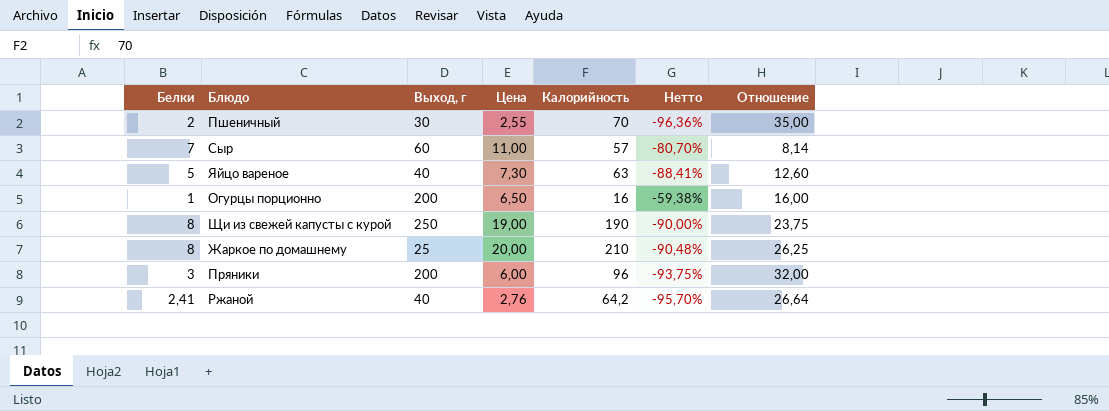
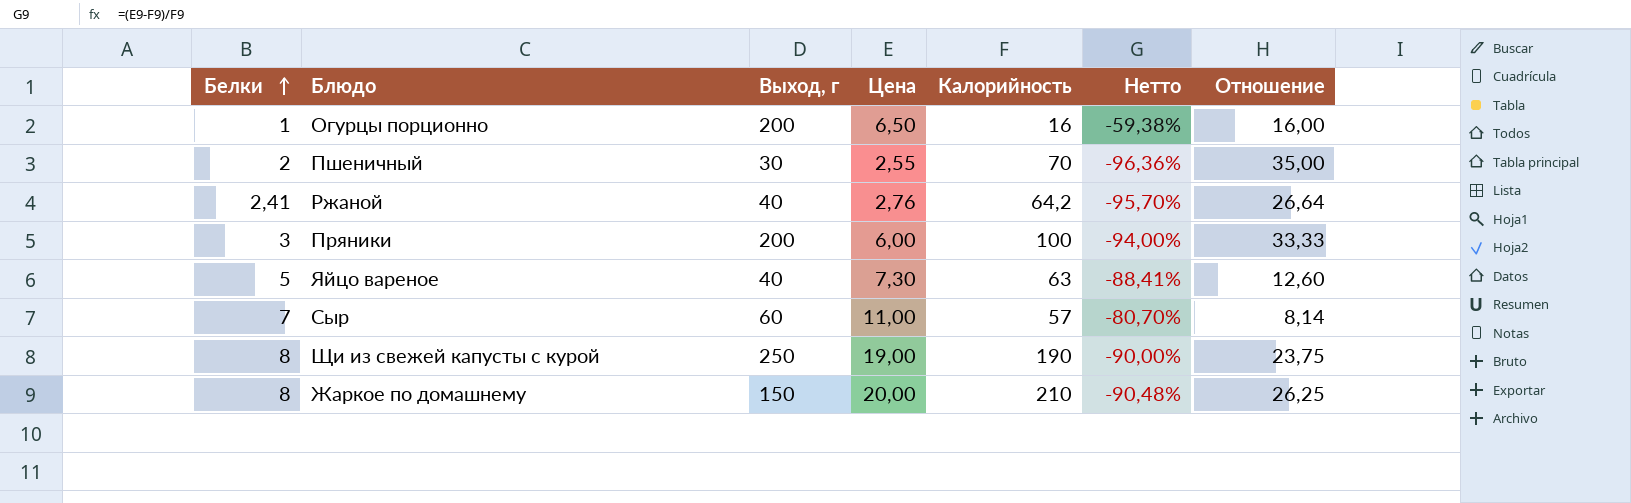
row order: none -> Белки ascending
Пряники | Калорийность: 96 -> 100
Пряники | Нетто: -93,75% -> -94,00%
Пряники | Отношение: 32,00 -> 33,33
Жаркое по домашнему | Выход, г: 25 -> 150

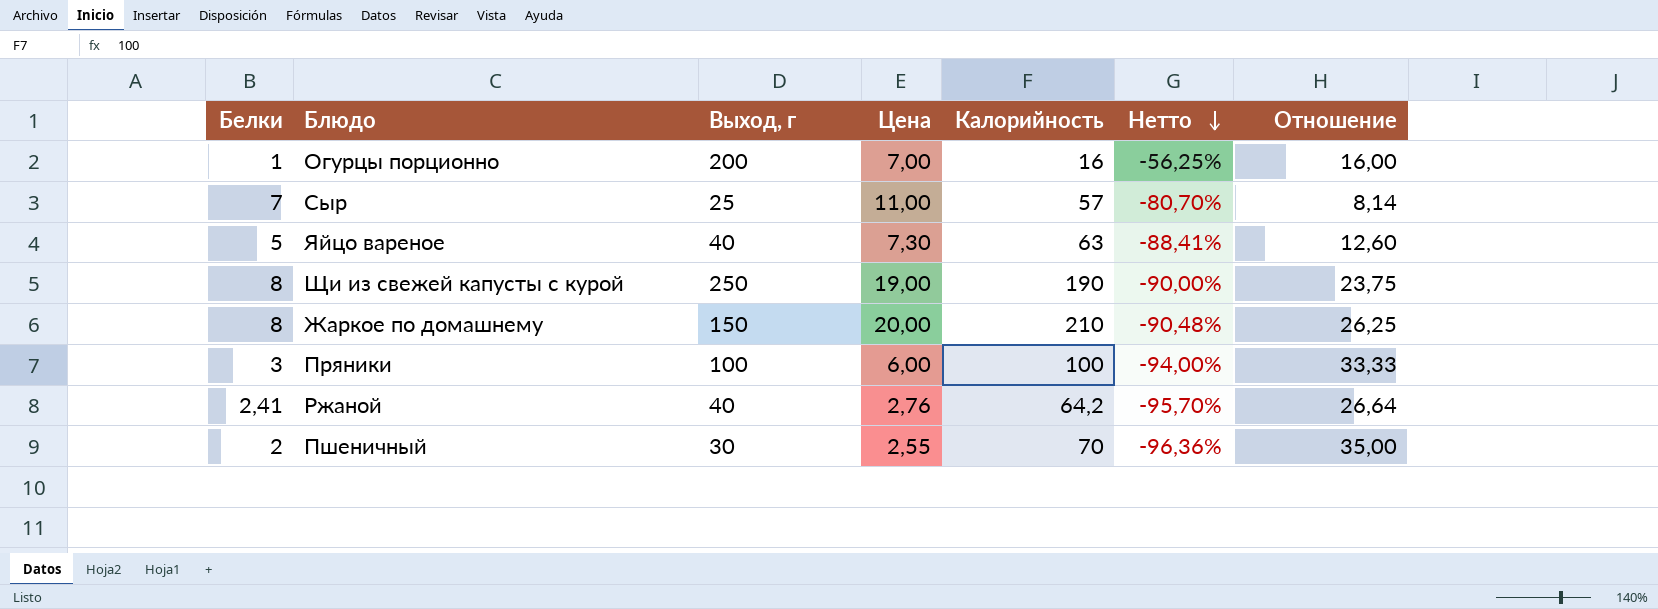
row order: Белки ascending -> Нетто descending
Огурцы порционно | Цена: 6,50 -> 7,00
Огурцы порционно | Нетто: -59,38% -> -56,25%
Сыр | Выход, г: 60 -> 25
Пряники | Выход, г: 200 -> 100

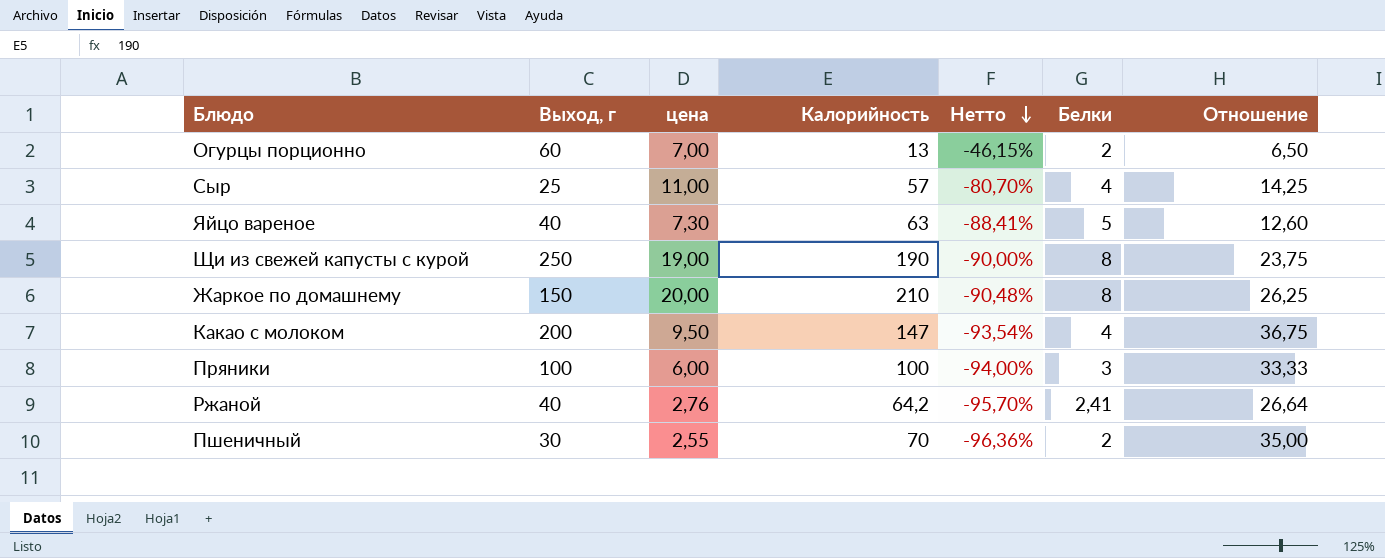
column name: Цена -> цена
column Белки | position: 1 -> 6
Огурцы порционно | Выход, г: 200 -> 60
Огурцы порционно | Калорийность: 16 -> 13
Огурцы порционно | Нетто: -56,25% -> -46,15%
Огурцы порционно | Белки: 1 -> 2
Огурцы порционно | Отношение: 16,00 -> 6,50
Сыр | Белки: 7 -> 4
Сыр | Отношение: 8,14 -> 14,25
row Какао с молоком: none -> 200 | 9,50 | 147 | -93,54% | 4 | 36,75

